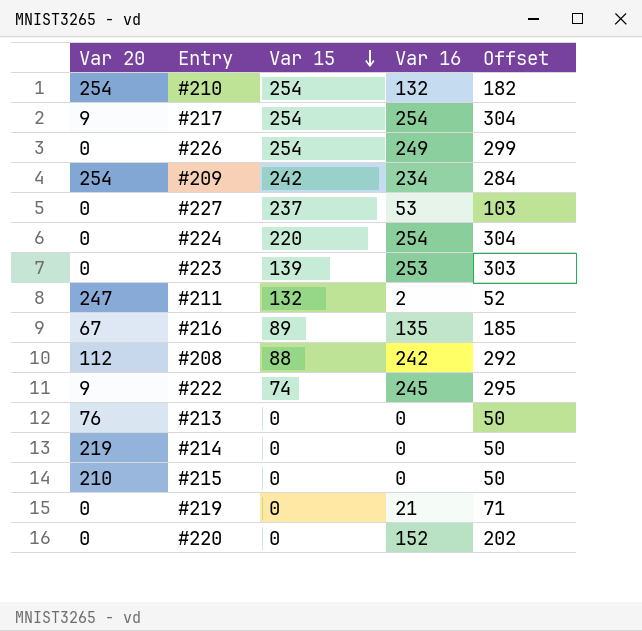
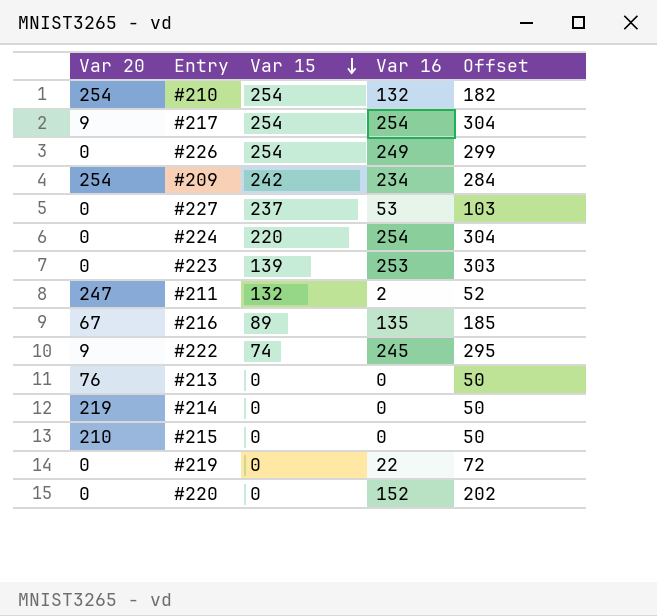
row #208: 112 | 88 | 242 | 292 -> none
#219 | Var 16: 21 -> 22
#219 | Offset: 71 -> 72

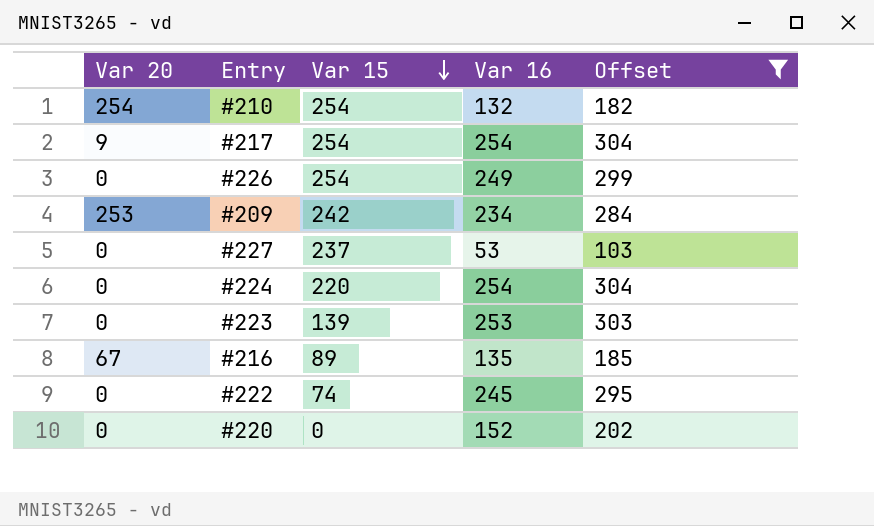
filter: none -> Offset >= 103
#209 | Var 20: 254 -> 253
#222 | Var 20: 9 -> 0

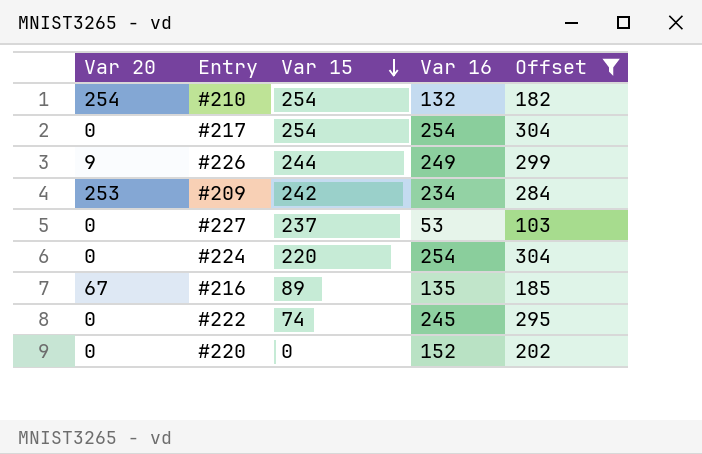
row #223: 0 | 139 | 253 | 303 -> none
#217 | Var 20: 9 -> 0
#226 | Var 20: 0 -> 9
#226 | Var 15: 254 -> 244

